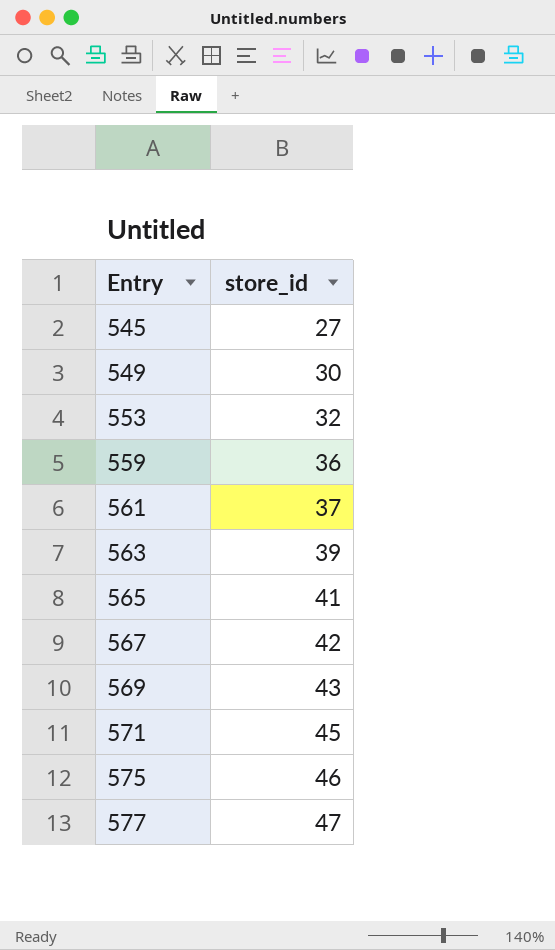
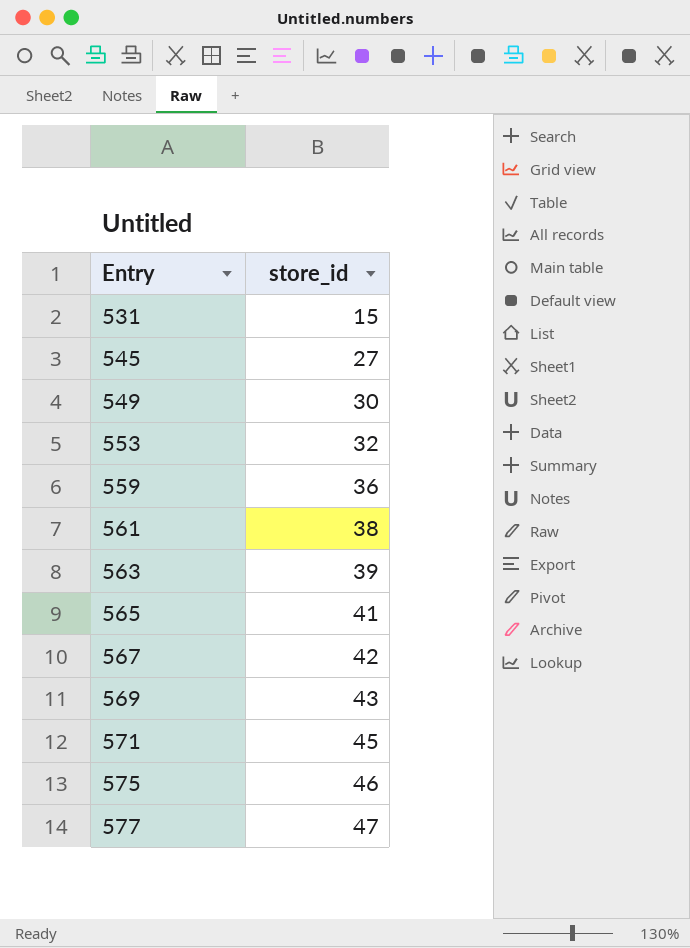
row 531: none -> 15
561 | store_id: 37 -> 38

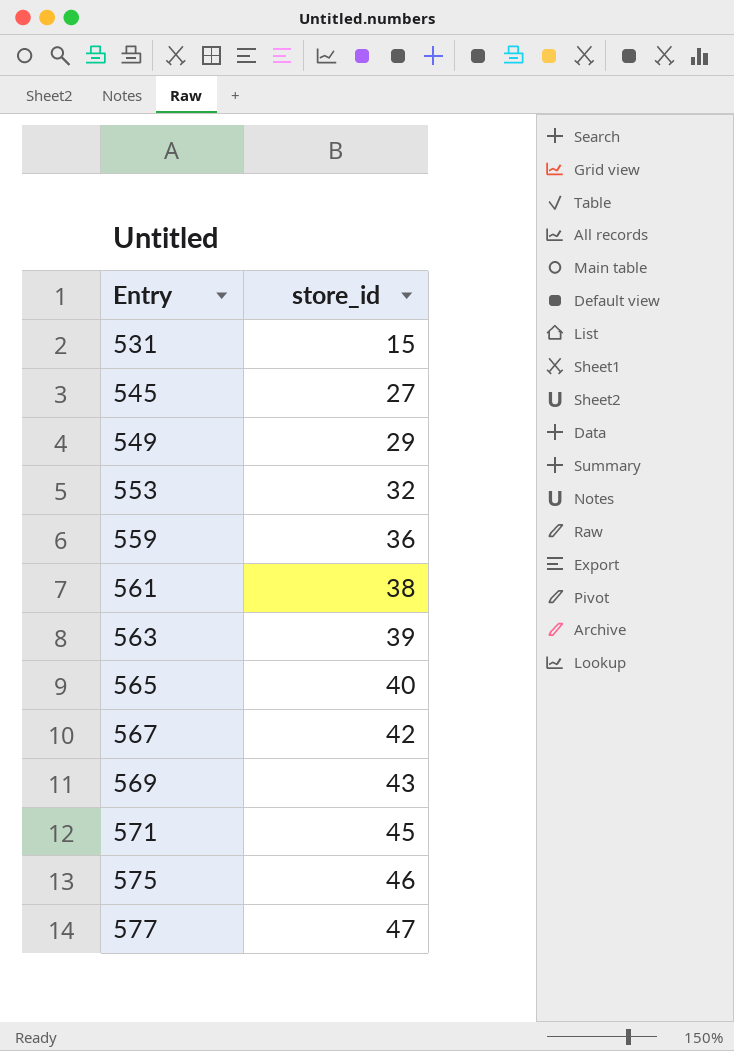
549 | store_id: 30 -> 29
565 | store_id: 41 -> 40

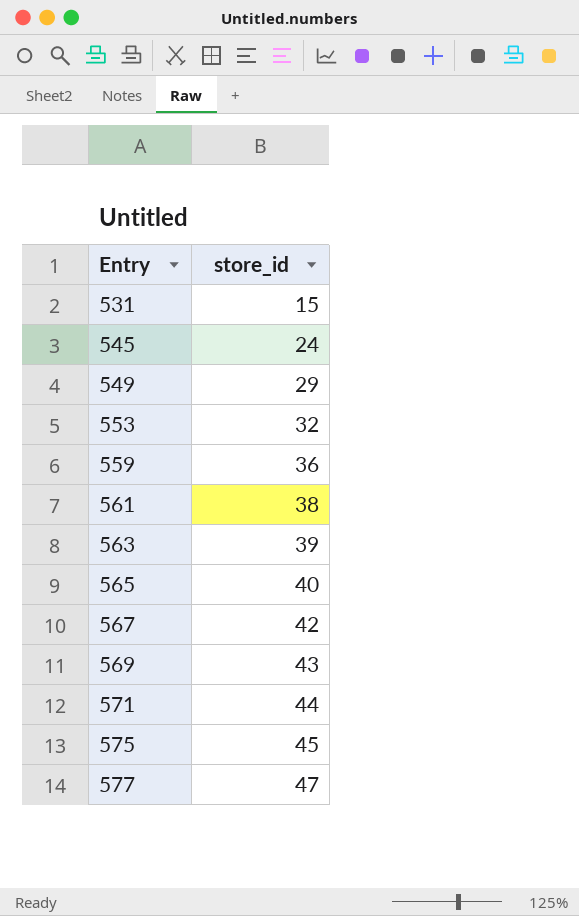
545 | store_id: 27 -> 24
571 | store_id: 45 -> 44
575 | store_id: 46 -> 45

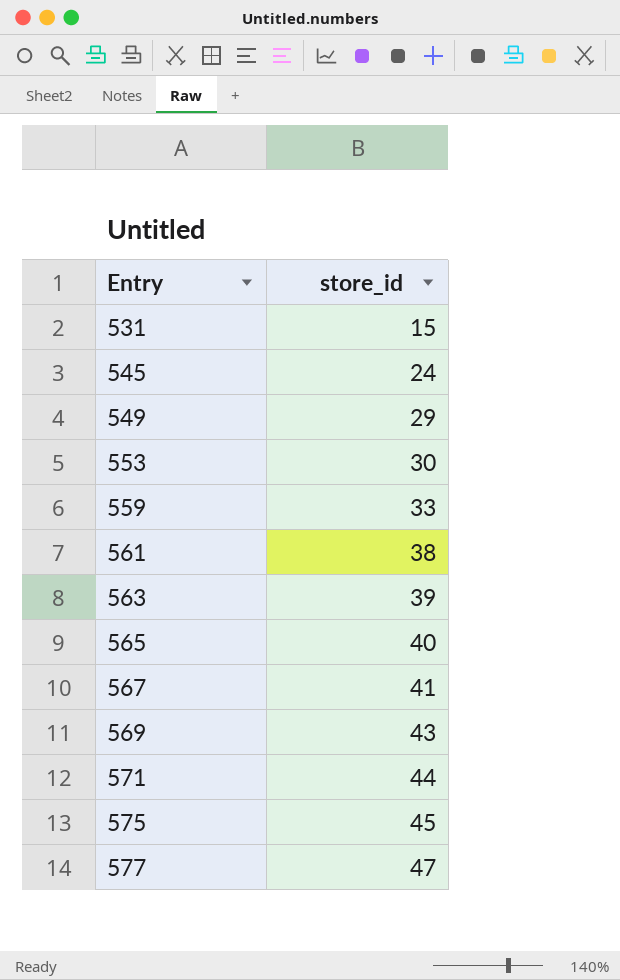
553 | store_id: 32 -> 30
559 | store_id: 36 -> 33
567 | store_id: 42 -> 41

